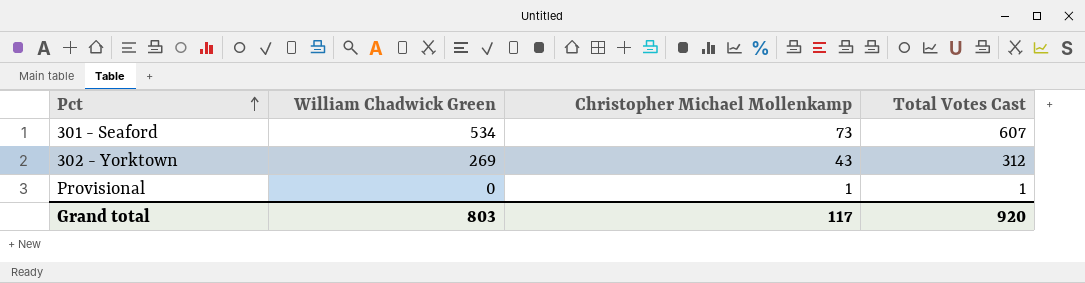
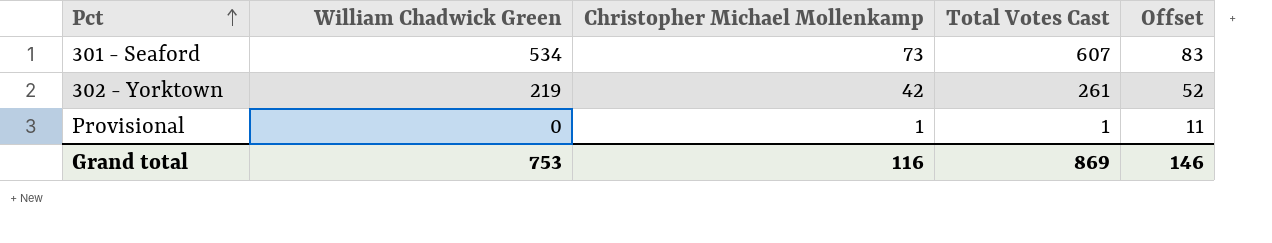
column Offset | formula: none -> [Christopher Michael Mollenkamp] + 10
302 - Yorktown | William Chadwick Green: 269 -> 219
302 - Yorktown | Christopher Michael Mollenkamp: 43 -> 42
302 - Yorktown | Total Votes Cast: 312 -> 261
Grand total | William Chadwick Green: 803 -> 753
Grand total | Christopher Michael Mollenkamp: 117 -> 116
Grand total | Total Votes Cast: 920 -> 869

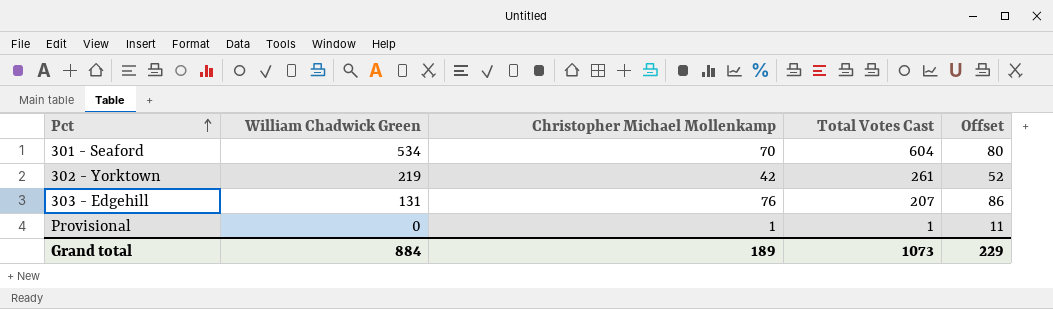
301 - Seaford | Christopher Michael Mollenkamp: 73 -> 70
301 - Seaford | Total Votes Cast: 607 -> 604
301 - Seaford | Offset: 83 -> 80
row 303 - Edgehill: none -> 131 | 76 | 207 | 86
Grand total | William Chadwick Green: 753 -> 884
Grand total | Christopher Michael Mollenkamp: 116 -> 189
Grand total | Total Votes Cast: 869 -> 1073
Grand total | Offset: 146 -> 229

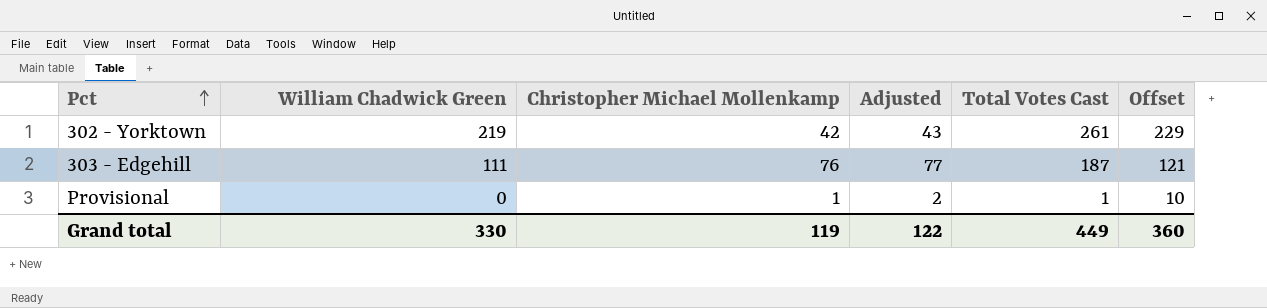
column Adjusted | formula: none -> [Christopher Michael Mollenkamp] + 1
column Offset | formula: [Christopher Michael Mollenkamp] + 10 -> [William Chadwick Green] + 10
row 301 - Seaford: 534 | 70 | 604 | 80 -> none
303 - Edgehill | William Chadwick Green: 131 -> 111
303 - Edgehill | Total Votes Cast: 207 -> 187
Grand total | William Chadwick Green: 884 -> 330
Grand total | Christopher Michael Mollenkamp: 189 -> 119
Grand total | Total Votes Cast: 1073 -> 449
Grand total | Offset: 229 -> 360

